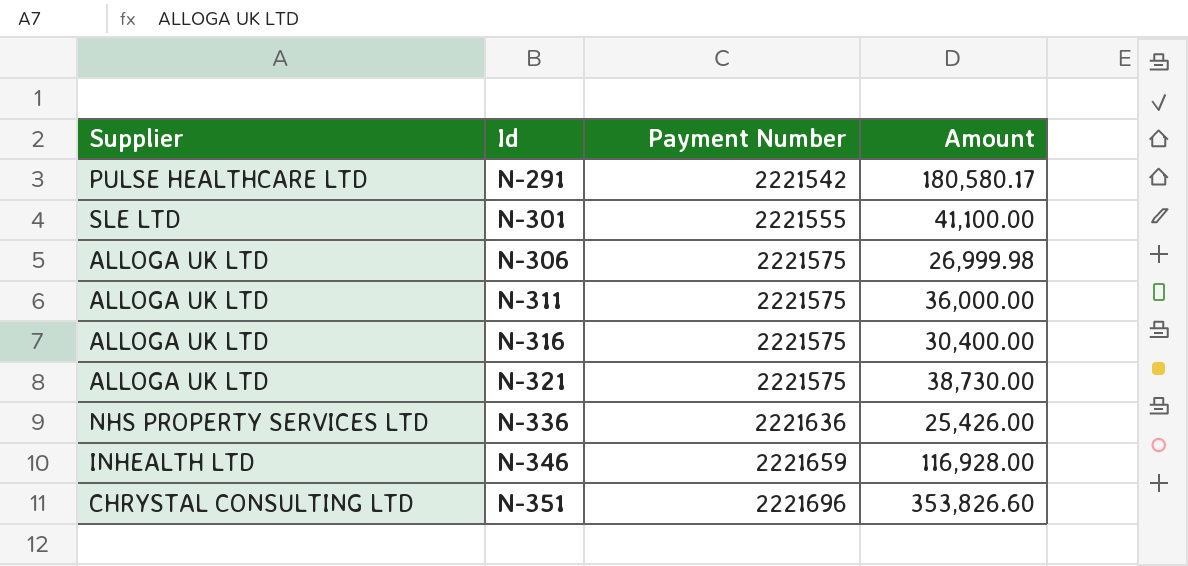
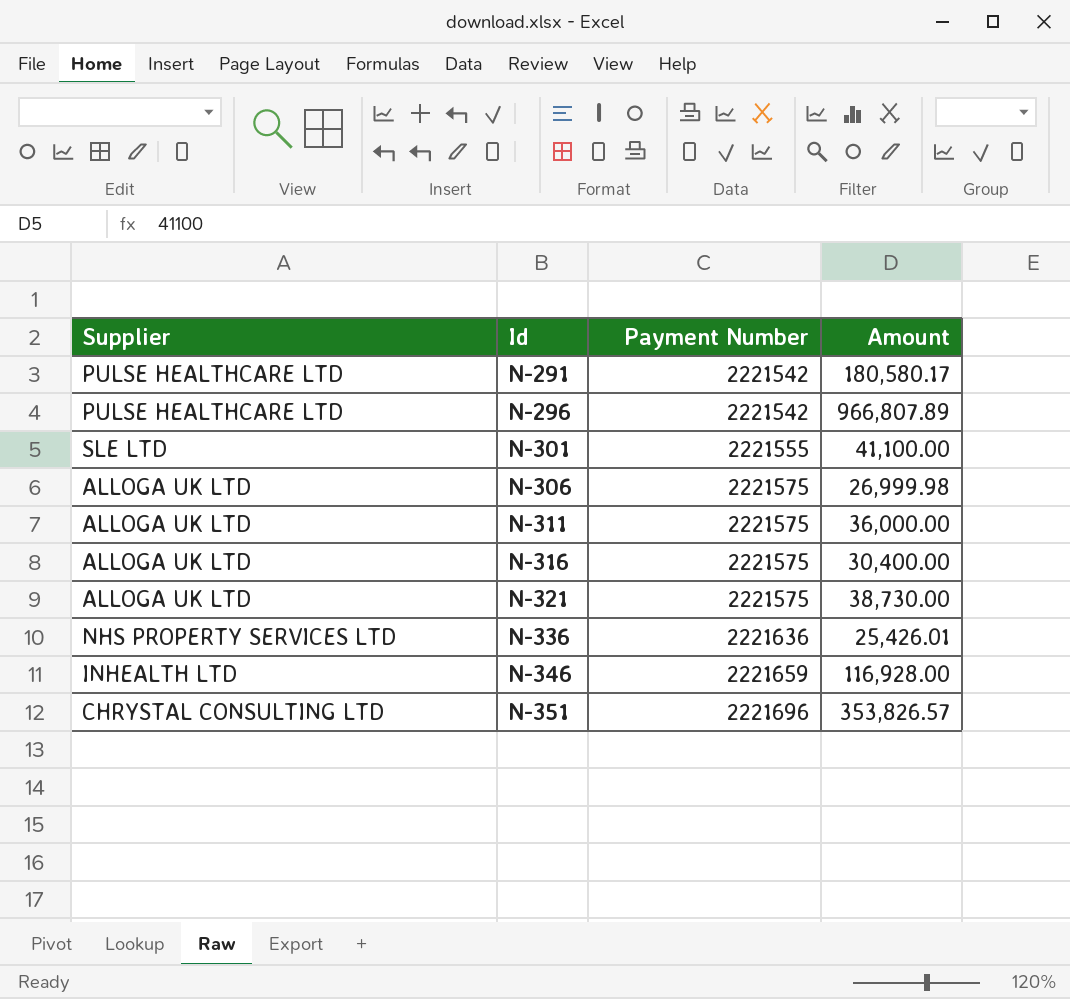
row N-296: none -> PULSE HEALTHCARE LTD | 2221542 | 966,807.89
N-336 | Amount: 25,426.00 -> 25,426.01
N-351 | Amount: 353,826.60 -> 353,826.57

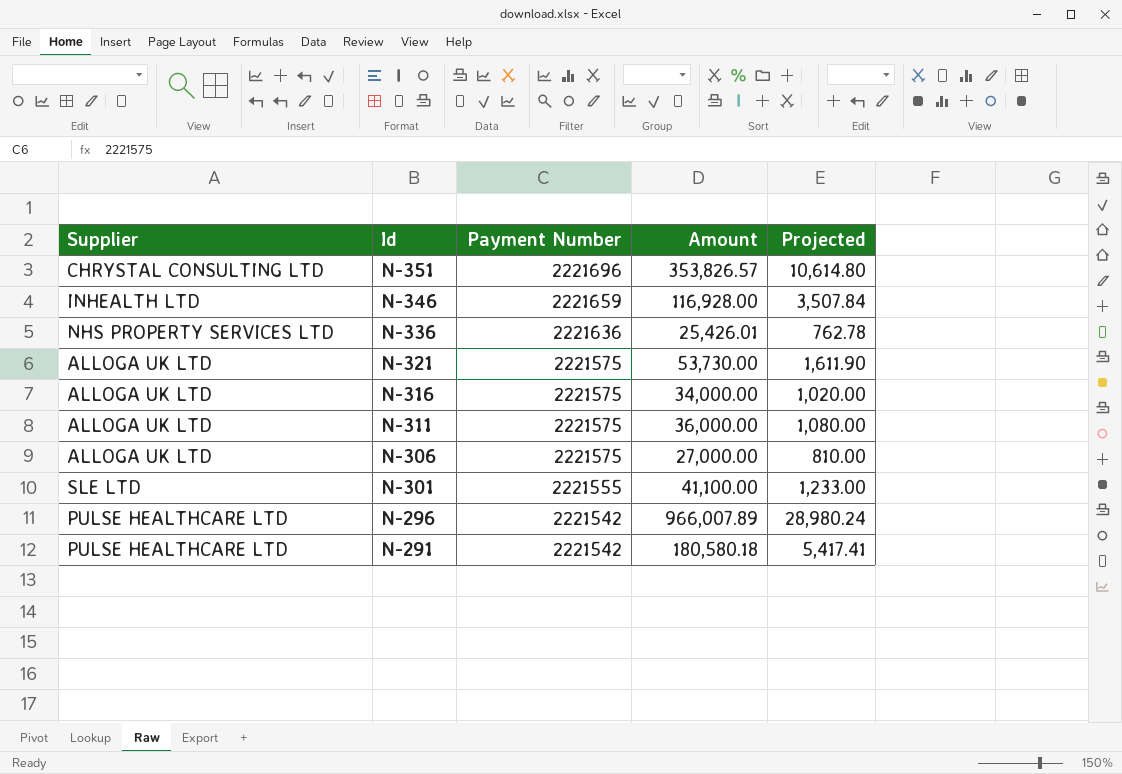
row order: Id ascending -> Id descending
column Projected | formula: none -> [Amount] * 0.03
N-321 | Amount: 38,730.00 -> 53,730.00
N-316 | Amount: 30,400.00 -> 34,000.00
N-306 | Amount: 26,999.98 -> 27,000.00
N-296 | Amount: 966,807.89 -> 966,007.89
N-291 | Amount: 180,580.17 -> 180,580.18

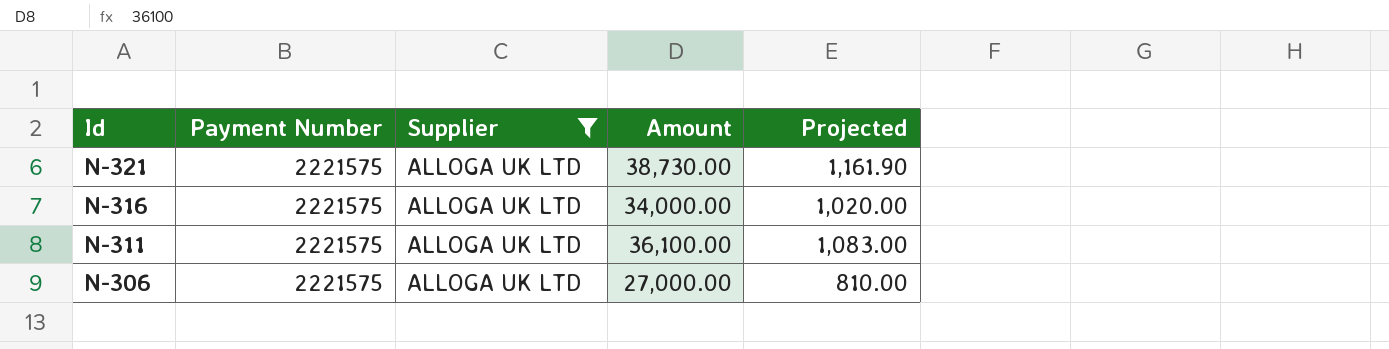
filter: none -> Supplier = ALLOGA UK LTD
column Supplier | position: 1 -> 3
N-321 | Amount: 53,730.00 -> 38,730.00
N-321 | Projected: 1,611.90 -> 1,161.90
N-311 | Amount: 36,000.00 -> 36,100.00
N-311 | Projected: 1,080.00 -> 1,083.00

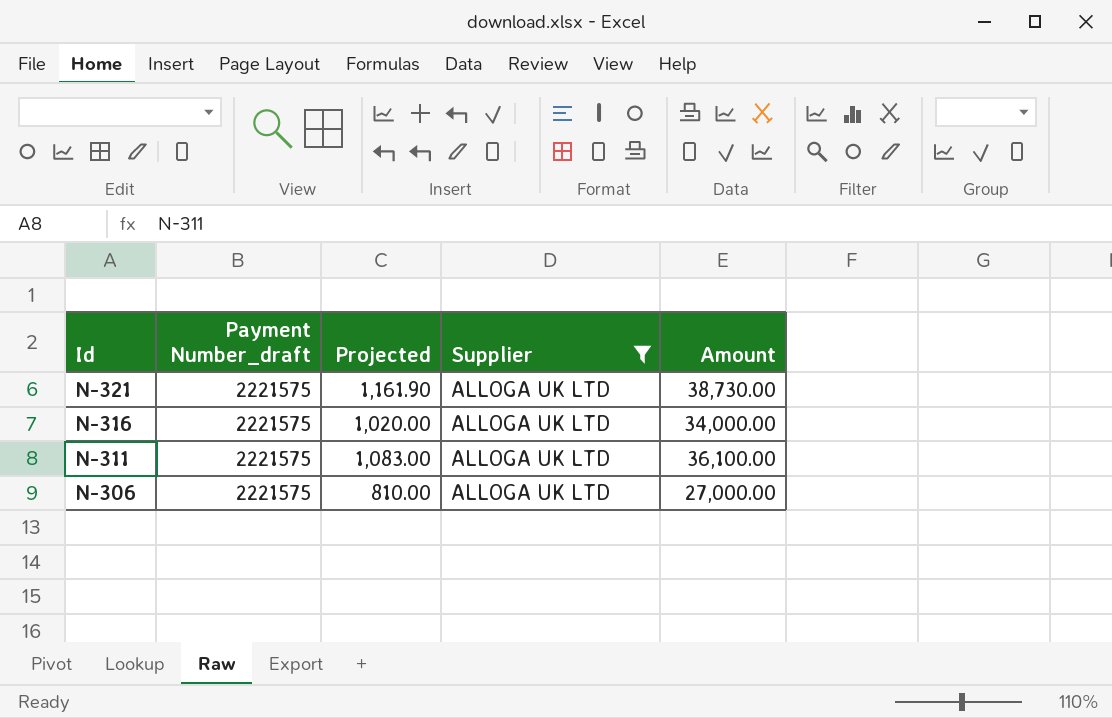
column name: Payment Number -> Payment Number_draft
column Projected | position: 5 -> 3

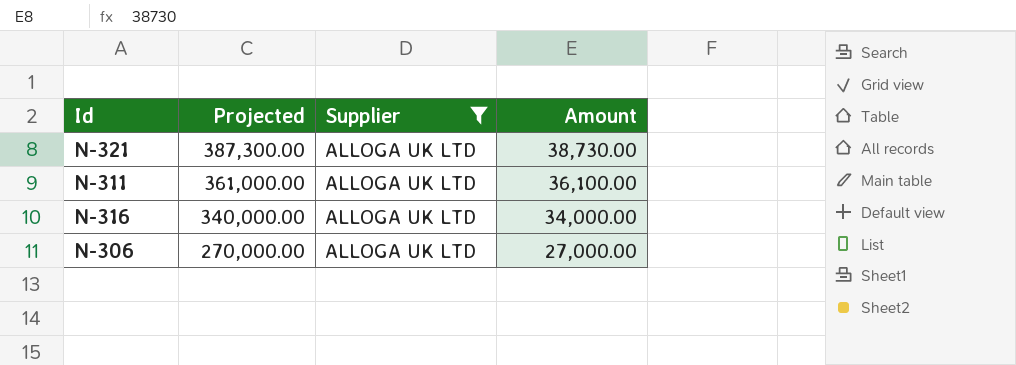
row order: Id descending -> Projected descending
column Payment Number_draft | position: 2 -> none
column Projected | formula: [Amount] * 0.03 -> [Amount] * 10

